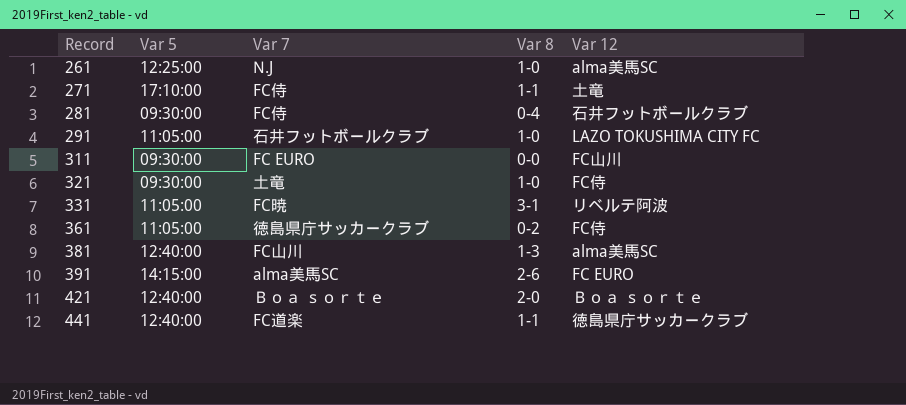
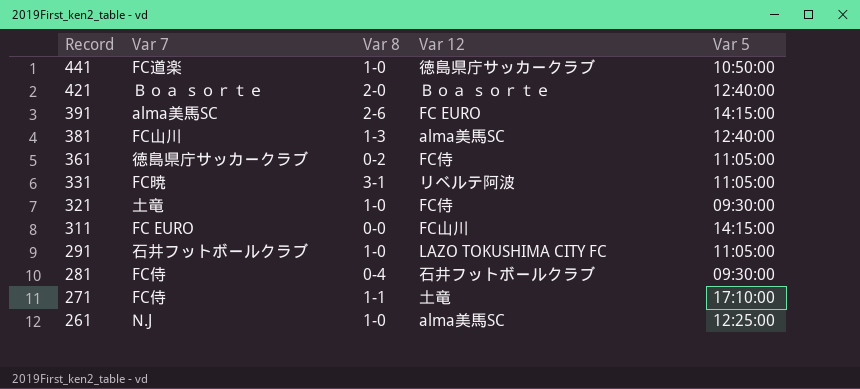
row order: Record ascending -> Record descending
column Var 5 | position: 2 -> 5
441 | Var 8: 1-1 -> 1-0
441 | Var 5: 12:40:00 -> 10:50:00
311 | Var 5: 09:30:00 -> 14:15:00

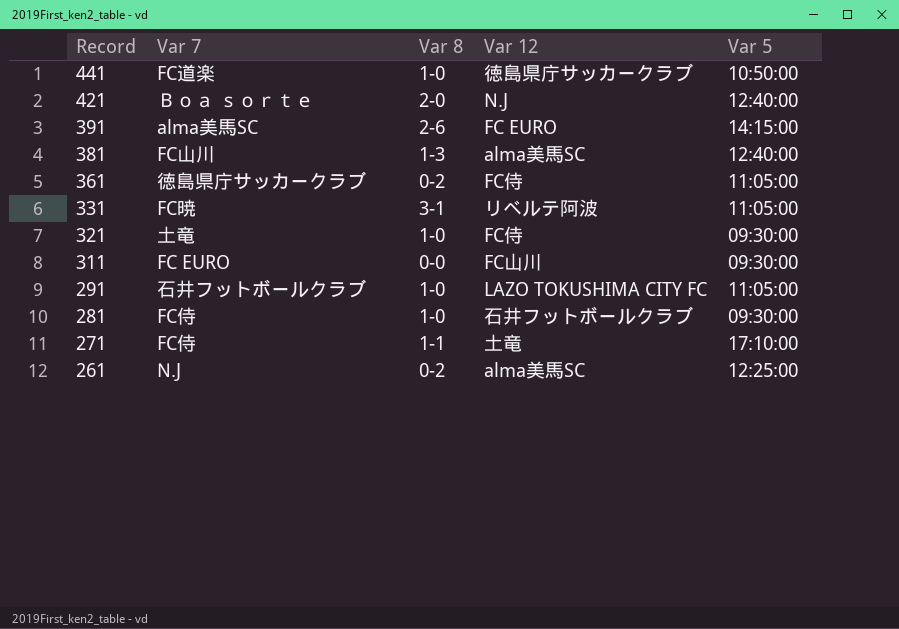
421 | Var 12: Ｂｏａ ｓｏｒｔｅ -> N.J
311 | Var 5: 14:15:00 -> 09:30:00
281 | Var 8: 0-4 -> 1-0
261 | Var 8: 1-0 -> 0-2

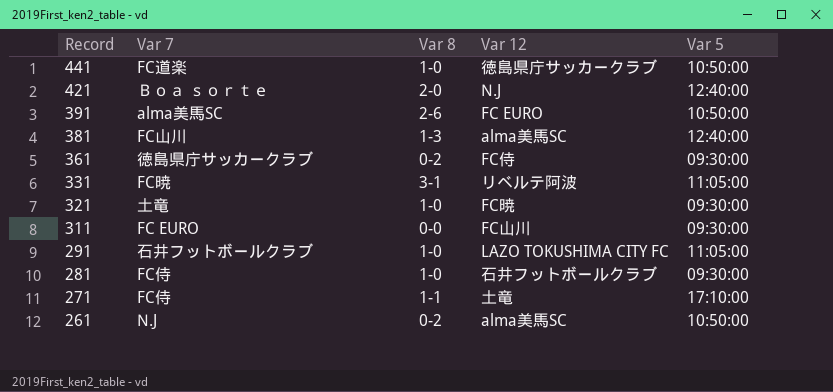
391 | Var 5: 14:15:00 -> 10:50:00
361 | Var 5: 11:05:00 -> 09:30:00
321 | Var 12: FC侍 -> FC暁
261 | Var 5: 12:25:00 -> 10:50:00

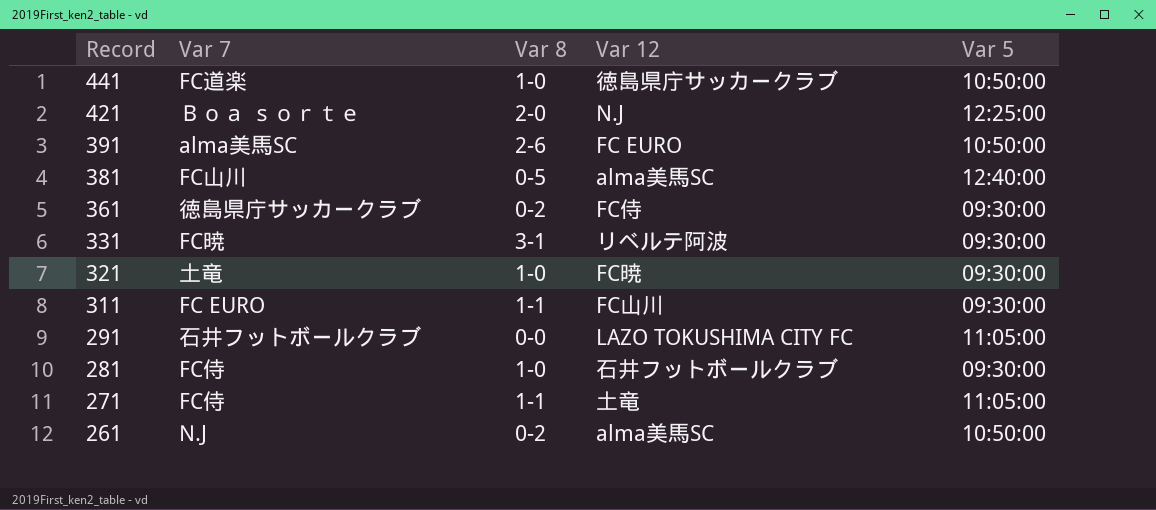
421 | Var 5: 12:40:00 -> 12:25:00
381 | Var 8: 1-3 -> 0-5
331 | Var 5: 11:05:00 -> 09:30:00
311 | Var 8: 0-0 -> 1-1
291 | Var 8: 1-0 -> 0-0
271 | Var 5: 17:10:00 -> 11:05:00

